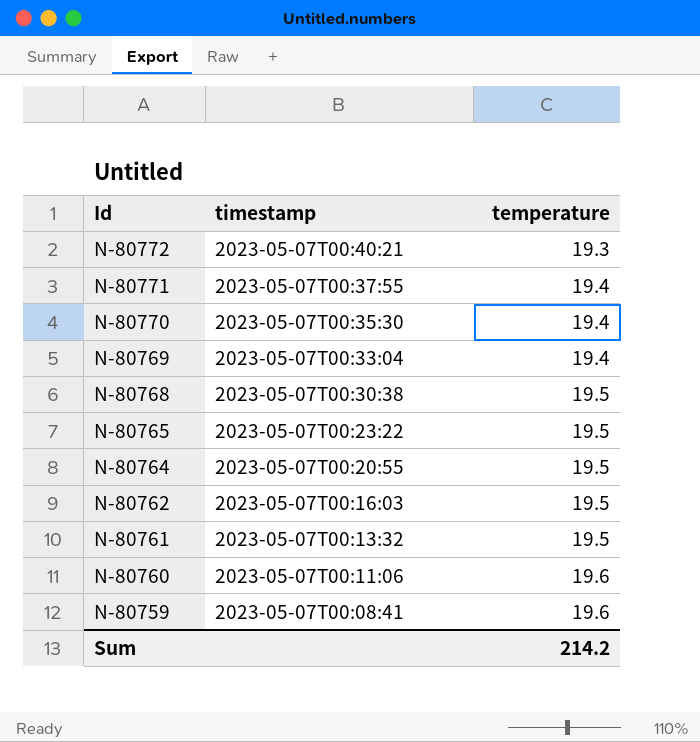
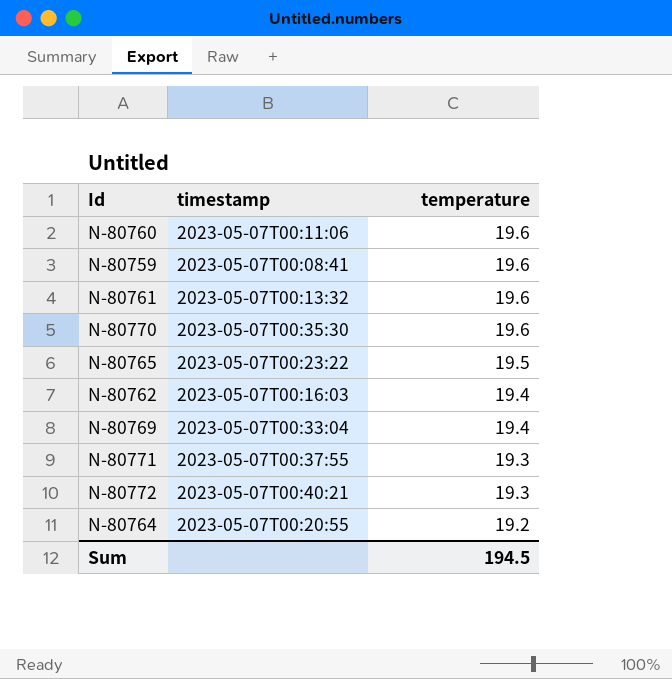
row order: Id descending -> temperature descending
row N-80768: 2023-05-07T00:30:38 | 19.5 -> none
N-80761 | temperature: 19.5 -> 19.6
N-80770 | temperature: 19.4 -> 19.6
N-80762 | temperature: 19.5 -> 19.4
N-80771 | temperature: 19.4 -> 19.3
N-80764 | temperature: 19.5 -> 19.2
Sum | temperature: 214.2 -> 194.5

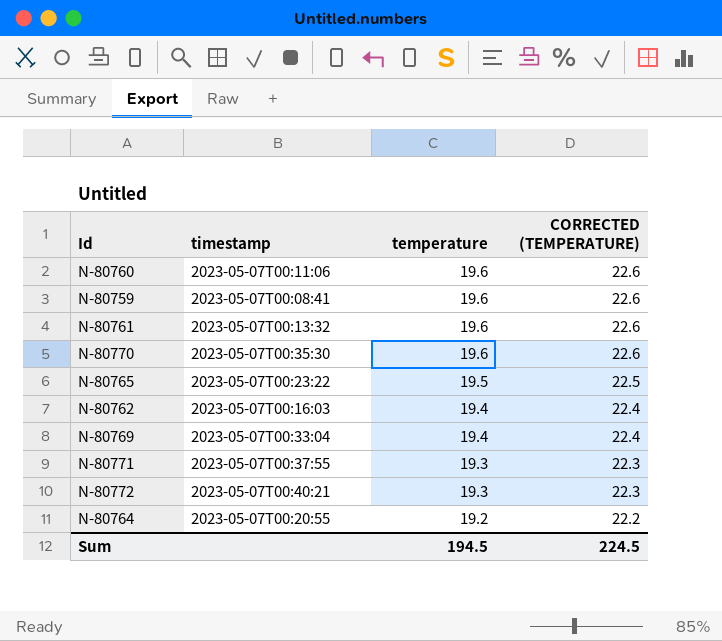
column CORRECTED (TEMPERATURE) | formula: none -> [temperature] + 3

